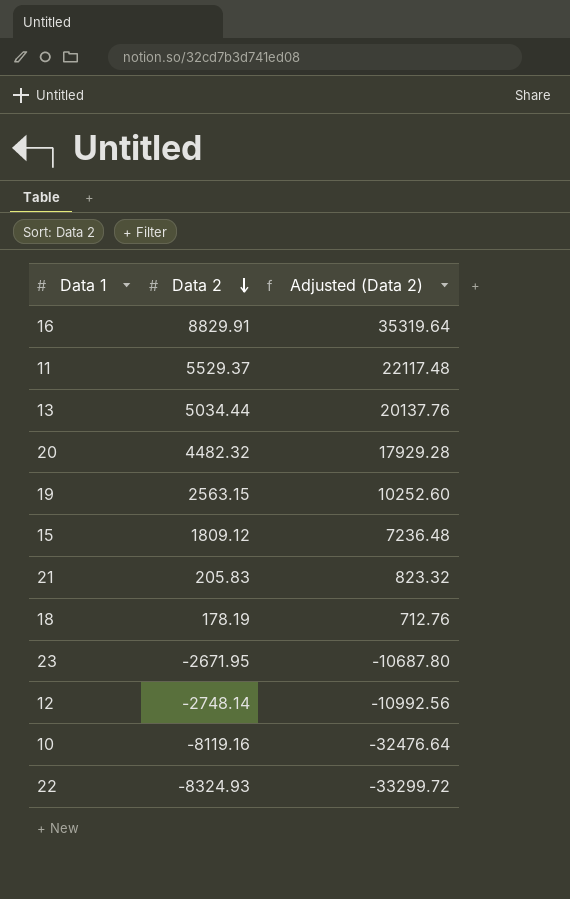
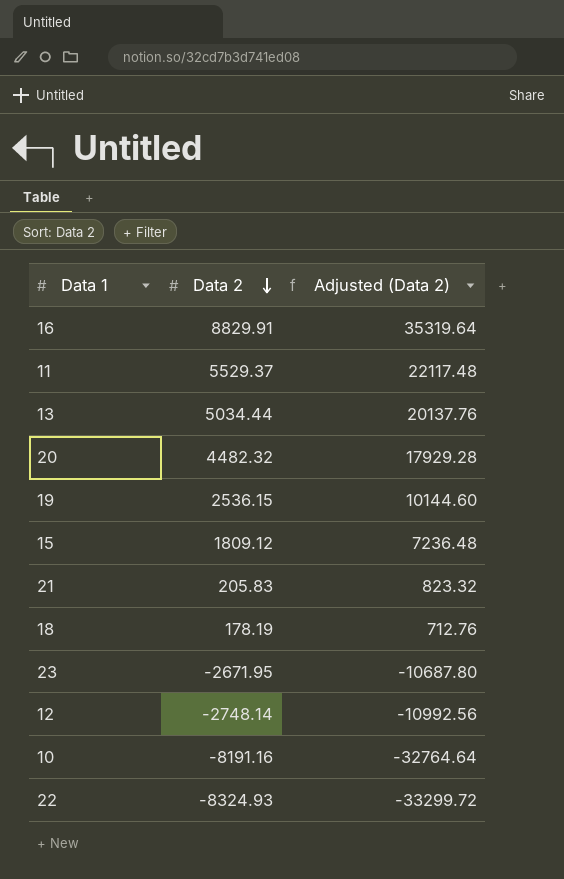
19 | Data 2: 2563.15 -> 2536.15
19 | Adjusted (Data 2): 10252.60 -> 10144.60
10 | Data 2: -8119.16 -> -8191.16
10 | Adjusted (Data 2): -32476.64 -> -32764.64

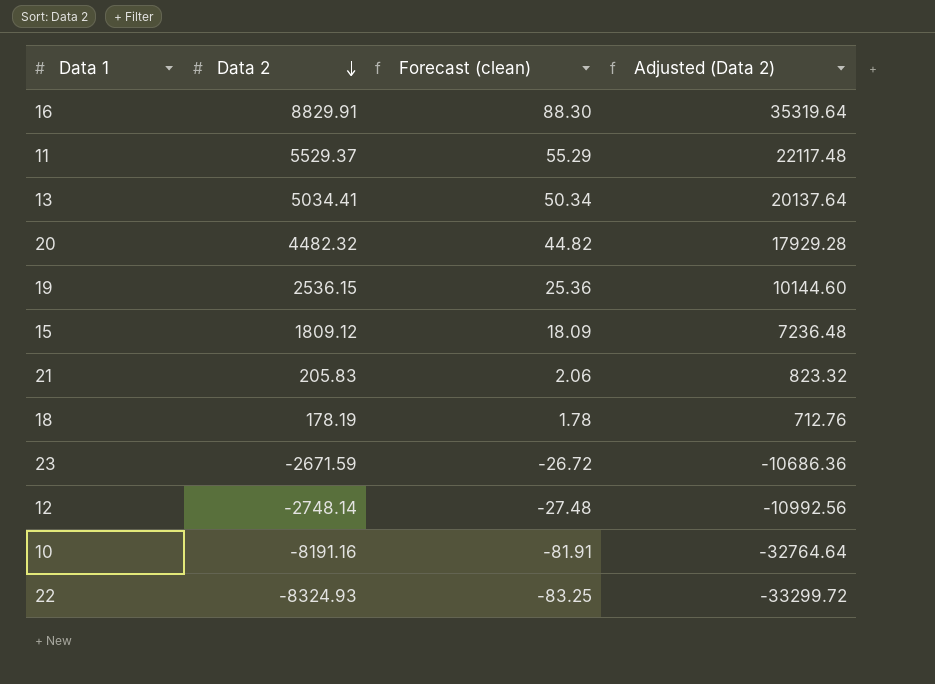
column Forecast (clean) | formula: none -> [Data 2] * 0.01
13 | Data 2: 5034.44 -> 5034.41
13 | Adjusted (Data 2): 20137.76 -> 20137.64
23 | Data 2: -2671.95 -> -2671.59
23 | Adjusted (Data 2): -10687.80 -> -10686.36

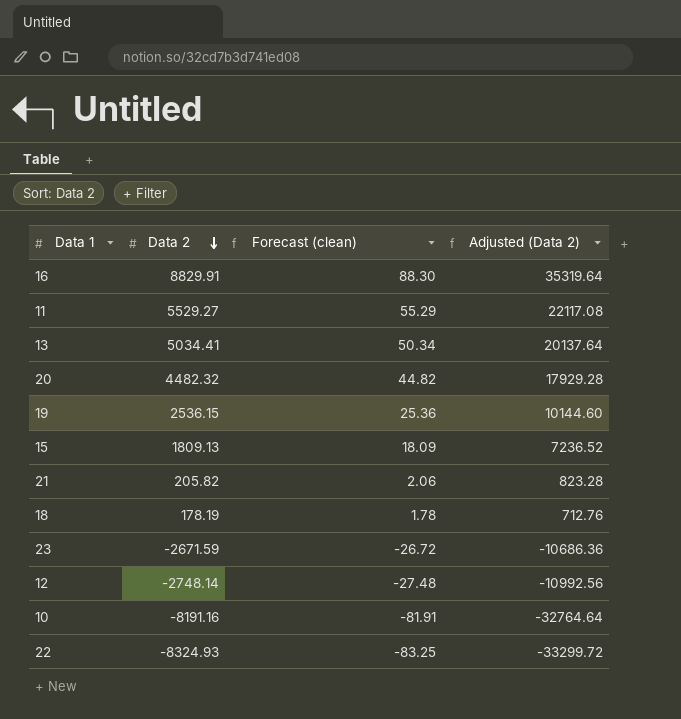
11 | Data 2: 5529.37 -> 5529.27
11 | Adjusted (Data 2): 22117.48 -> 22117.08
15 | Data 2: 1809.12 -> 1809.13
15 | Adjusted (Data 2): 7236.48 -> 7236.52
21 | Data 2: 205.83 -> 205.82
21 | Adjusted (Data 2): 823.32 -> 823.28

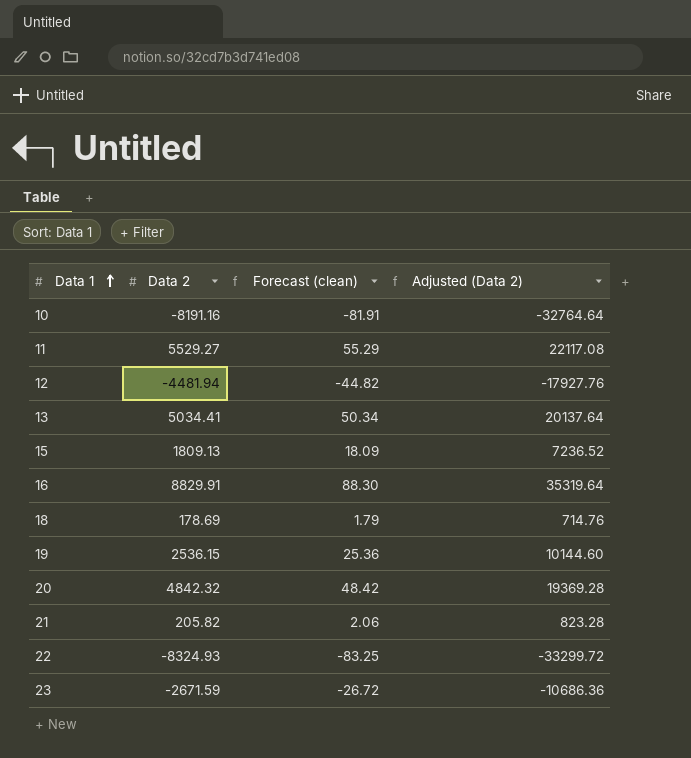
row order: Data 2 descending -> Data 1 ascending
12 | Data 2: -2748.14 -> -4481.94
12 | Forecast (clean): -27.48 -> -44.82
12 | Adjusted (Data 2): -10992.56 -> -17927.76
18 | Data 2: 178.19 -> 178.69
18 | Forecast (clean): 1.78 -> 1.79
18 | Adjusted (Data 2): 712.76 -> 714.76
20 | Data 2: 4482.32 -> 4842.32
20 | Forecast (clean): 44.82 -> 48.42
20 | Adjusted (Data 2): 17929.28 -> 19369.28

